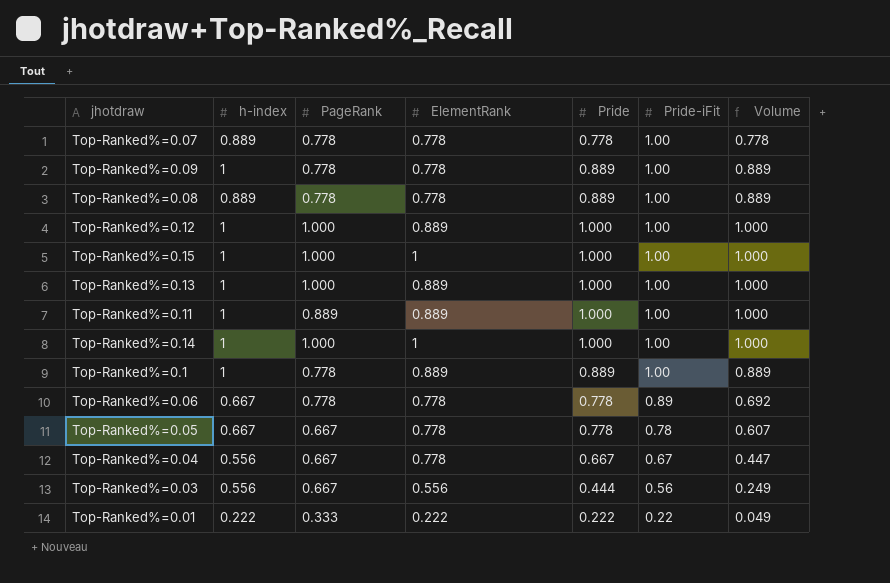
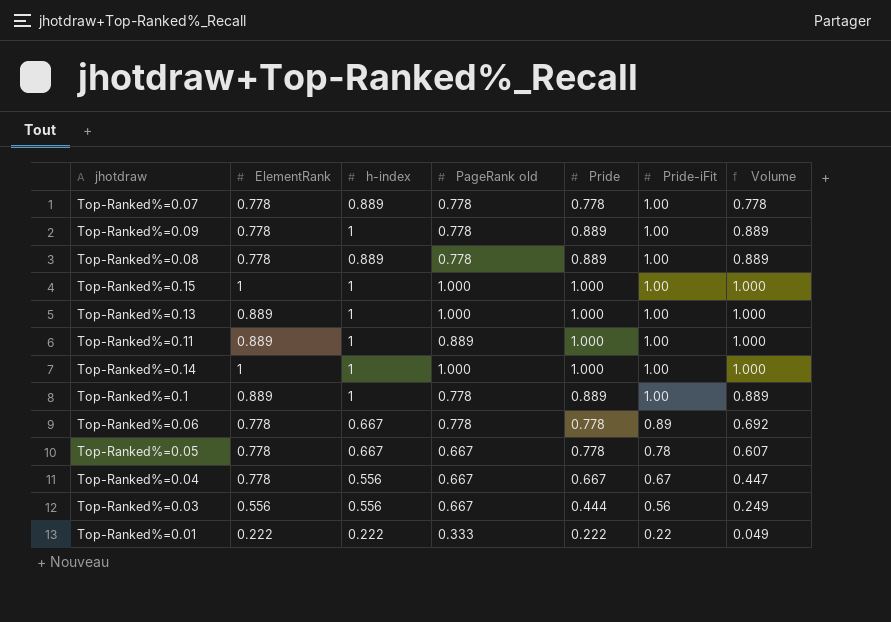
column ElementRank | position: 4 -> 2
column name: PageRank -> PageRank old
row Top-Ranked%=0.12: 1 | 1.000 | 0.889 | 1.000 | 1.00 | 1.000 -> none

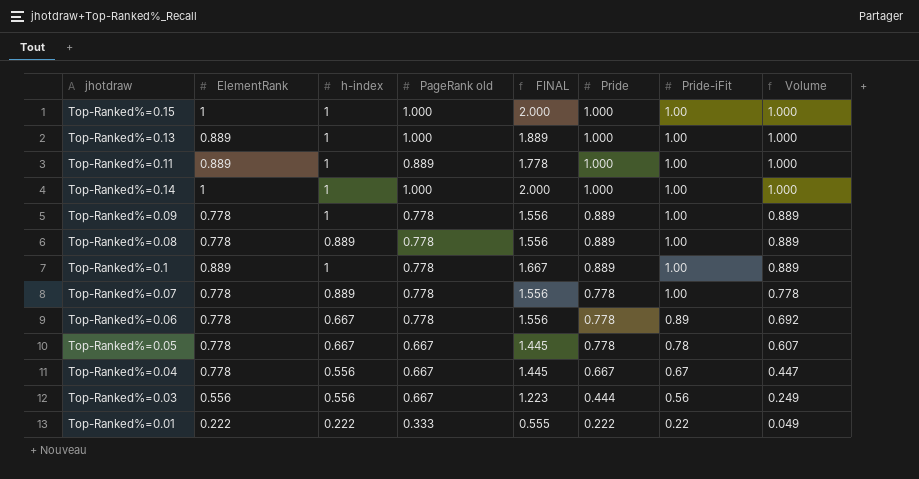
row order: Pride-iFit descending -> Pride descending
column FINAL | formula: none -> [ElementRank] + [PageRank old]

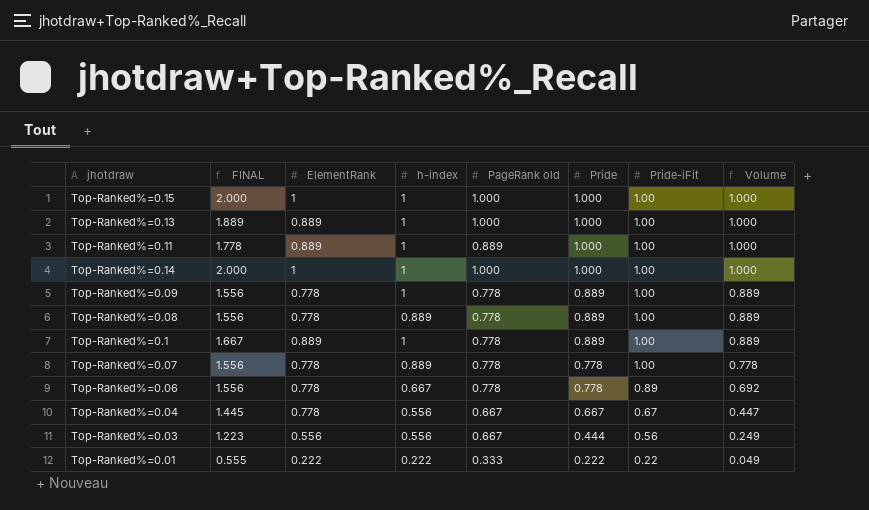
column FINAL | position: 5 -> 2
row Top-Ranked%=0.05: 0.778 | 0.667 | 0.667 | 1.445 | 0.778 | 0.78 | 0.607 -> none

